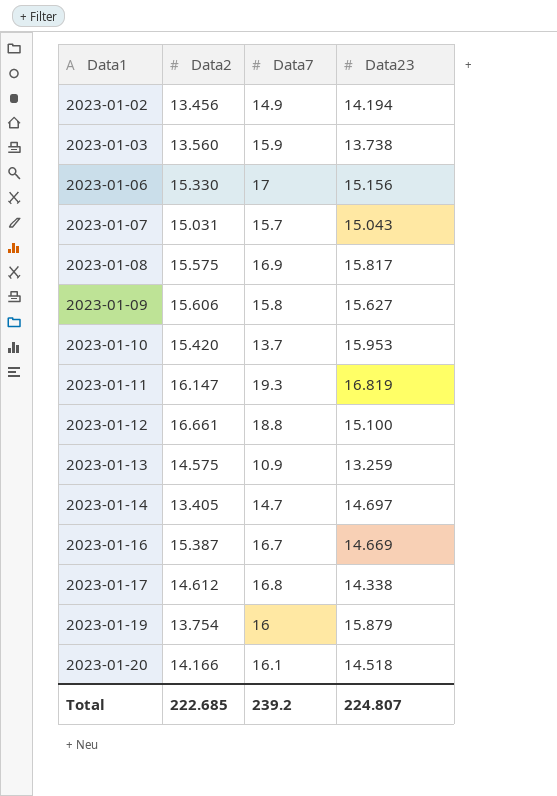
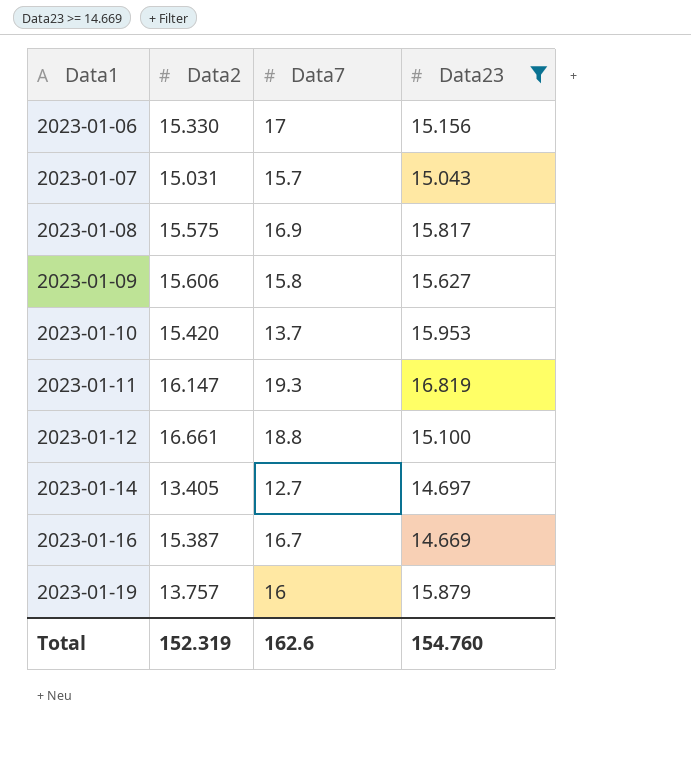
filter: none -> Data23 >= 14.669
2023-01-14 | Data7: 14.7 -> 12.7
2023-01-19 | Data2: 13.754 -> 13.757
Total | Data2: 222.685 -> 152.319
Total | Data7: 239.2 -> 162.6
Total | Data23: 224.807 -> 154.760

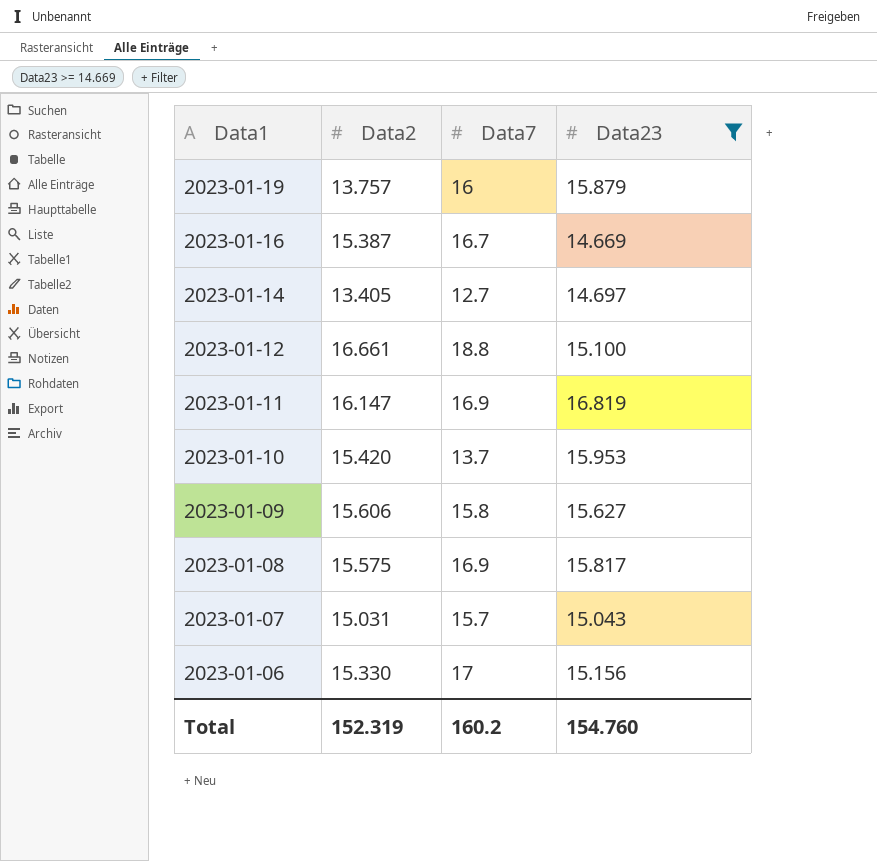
row order: Data1 ascending -> Data1 descending
2023-01-11 | Data7: 19.3 -> 16.9
Total | Data7: 162.6 -> 160.2

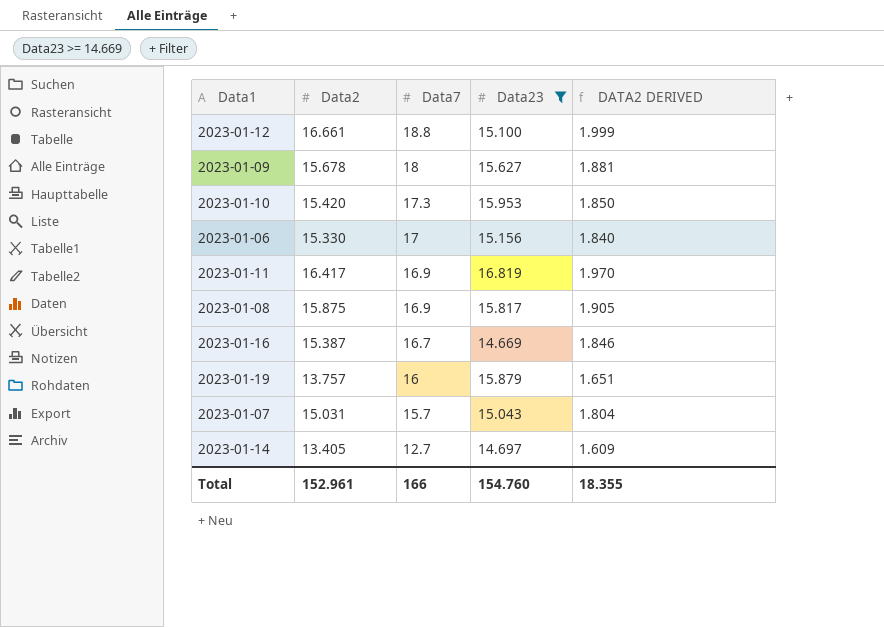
row order: Data1 descending -> Data7 descending
column DATA2 DERIVED | formula: none -> [Data2] * 0.12
2023-01-09 | Data2: 15.606 -> 15.678
2023-01-09 | Data7: 15.8 -> 18
2023-01-10 | Data7: 13.7 -> 17.3
2023-01-11 | Data2: 16.147 -> 16.417
2023-01-08 | Data2: 15.575 -> 15.875
Total | Data2: 152.319 -> 152.961
Total | Data7: 160.2 -> 166

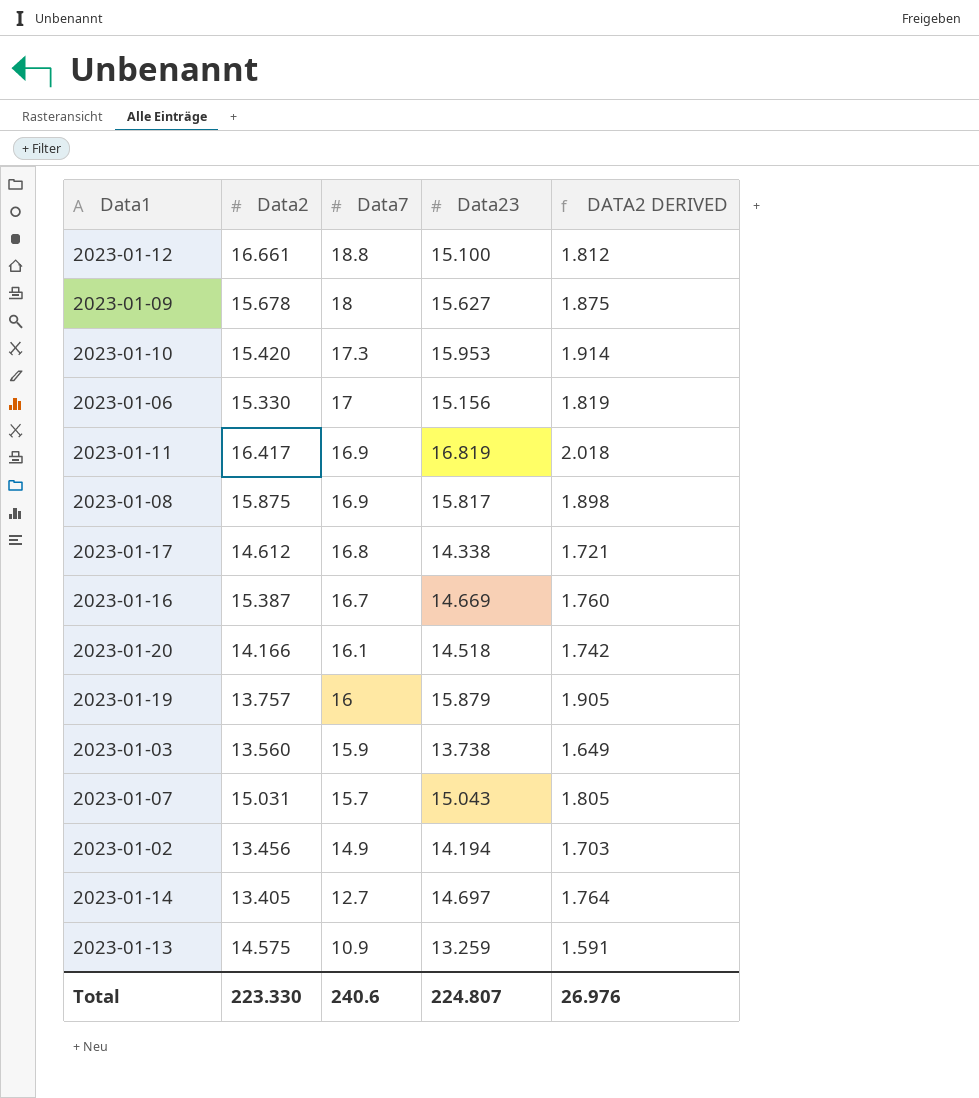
filter: Data23 >= 14.669 -> none
column DATA2 DERIVED | formula: [Data2] * 0.12 -> [Data23] * 0.12
Total | Data2: 152.961 -> 223.330
Total | Data7: 166 -> 240.6
Total | Data23: 154.760 -> 224.807
Total | DATA2 DERIVED: 18.355 -> 26.976

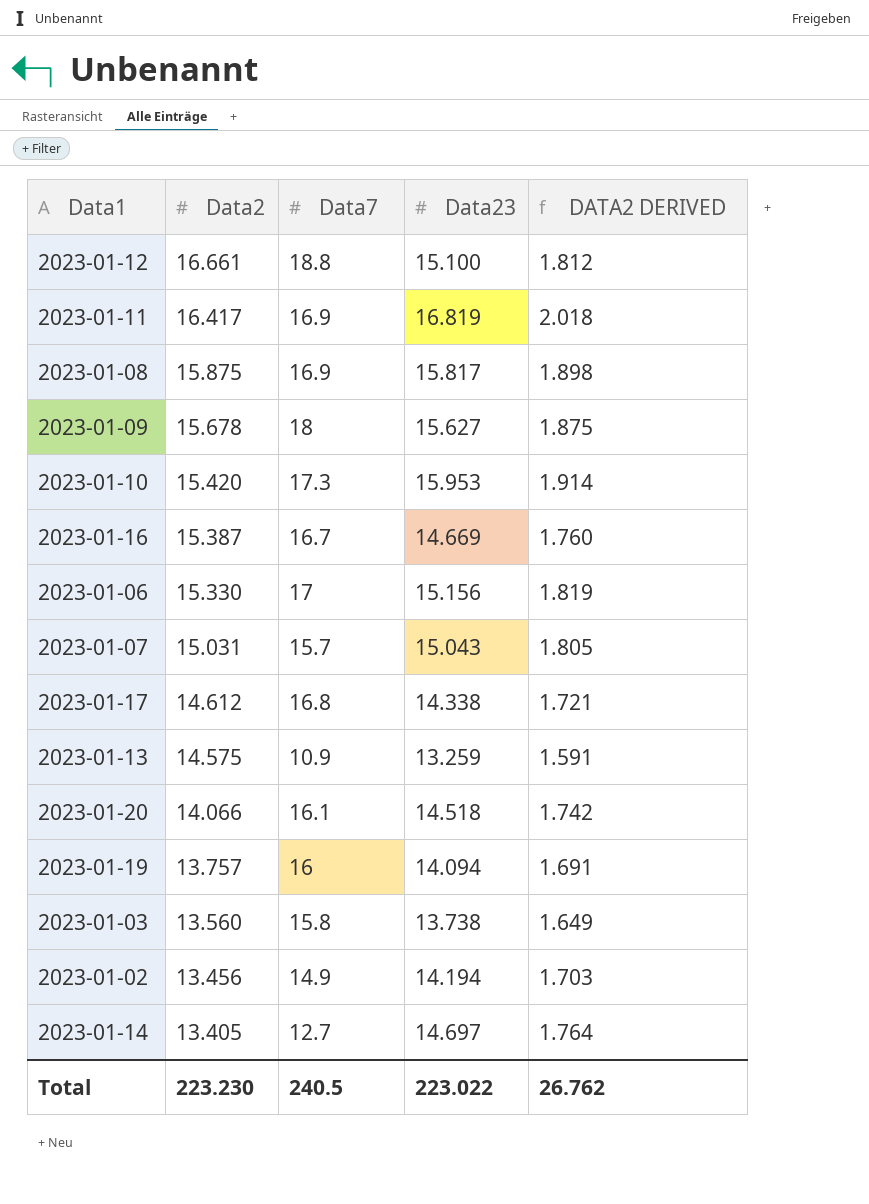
row order: Data7 descending -> Data2 descending
2023-01-20 | Data2: 14.166 -> 14.066
2023-01-19 | Data23: 15.879 -> 14.094
2023-01-19 | DATA2 DERIVED: 1.905 -> 1.691
2023-01-03 | Data7: 15.9 -> 15.8
Total | Data2: 223.330 -> 223.230
Total | Data7: 240.6 -> 240.5
Total | Data23: 224.807 -> 223.022
Total | DATA2 DERIVED: 26.976 -> 26.762

